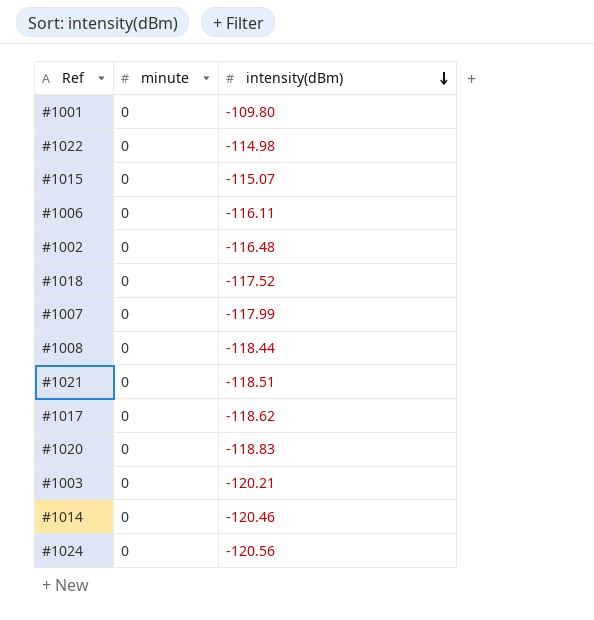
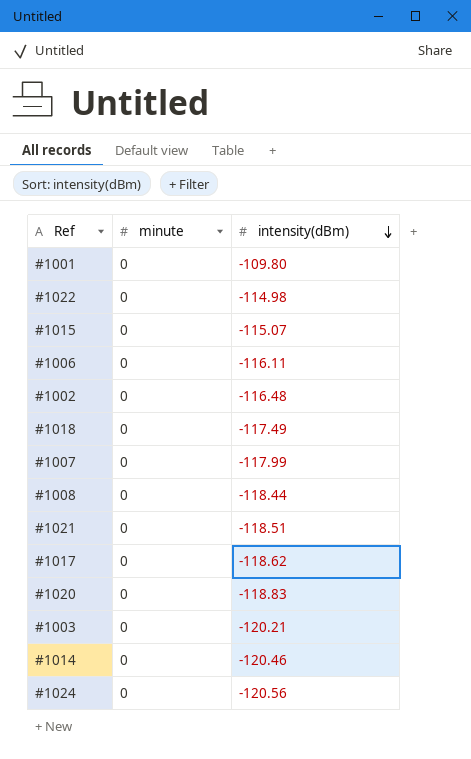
#1018 | intensity(dBm): -117.52 -> -117.49

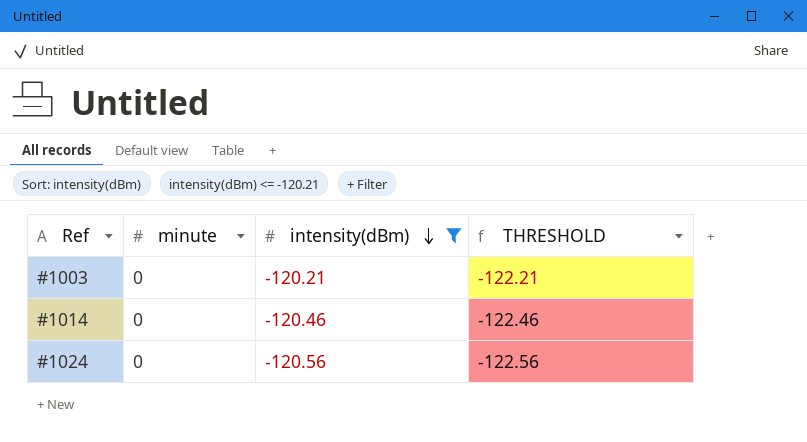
filter: none -> intensity(dBm) <= -120.21
column THRESHOLD | formula: none -> [intensity(dBm)] - 2

